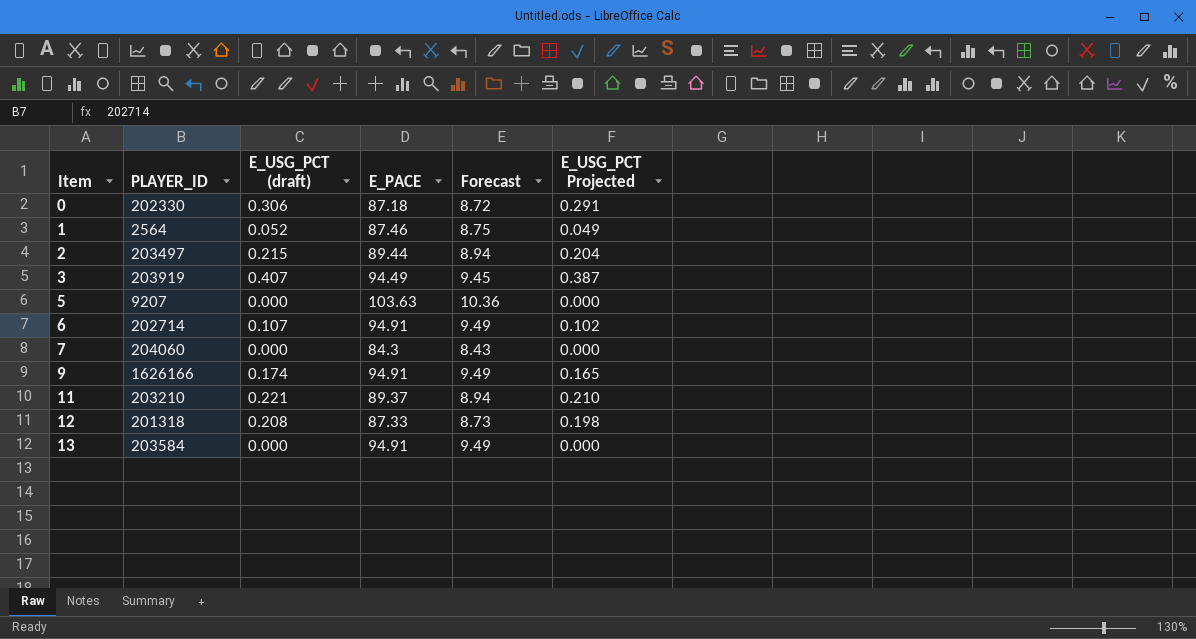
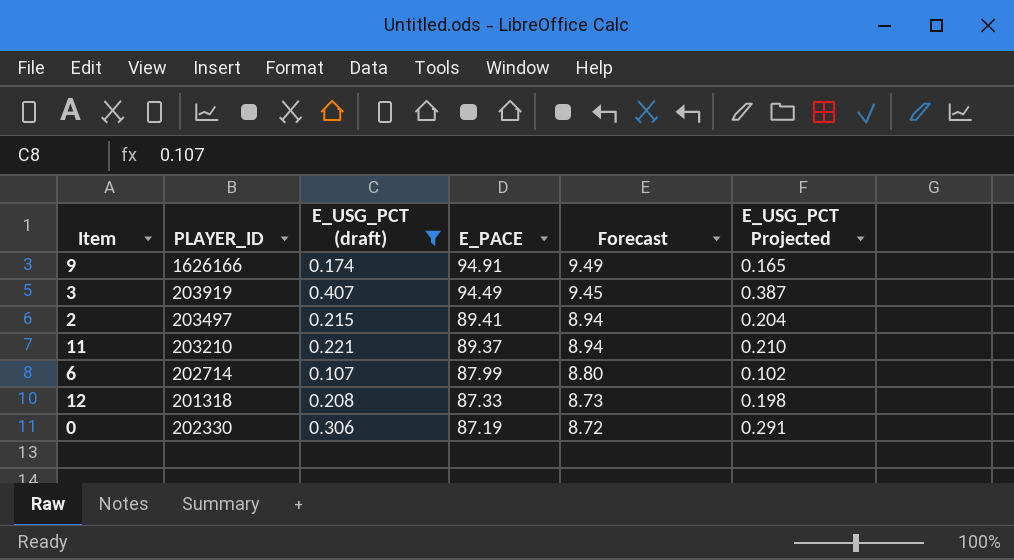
filter: none -> E_USG_PCT (draft) >= 0.107
row order: Item ascending -> E_PACE descending
2 | E_PACE: 89.44 -> 89.41
6 | E_PACE: 94.91 -> 87.99
6 | Forecast: 9.49 -> 8.80
0 | E_PACE: 87.18 -> 87.19

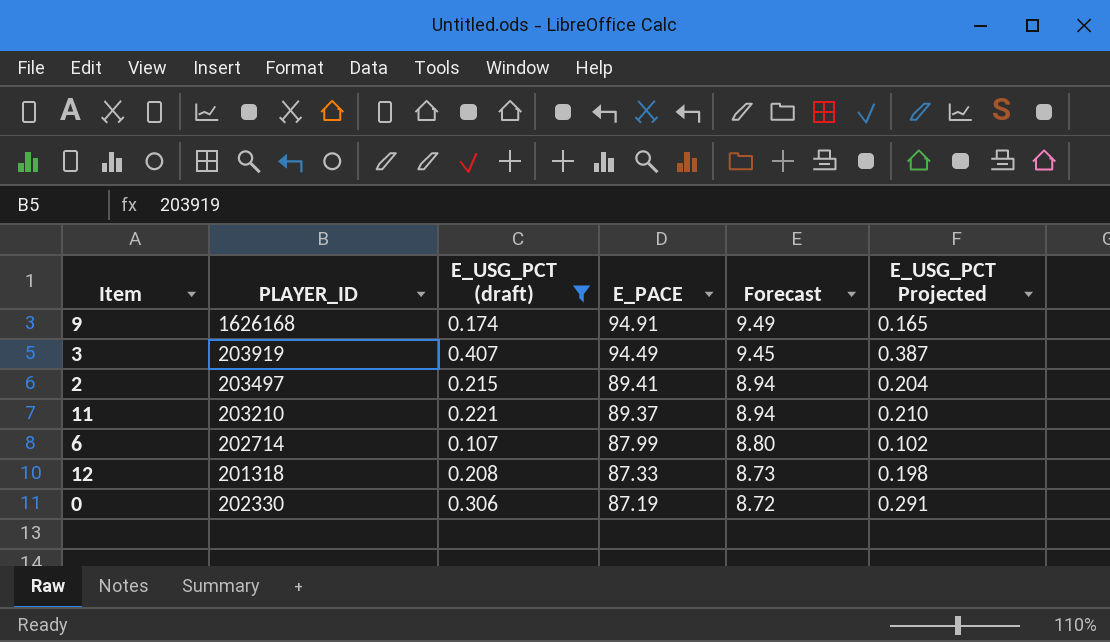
9 | PLAYER_ID: 1626166 -> 1626168

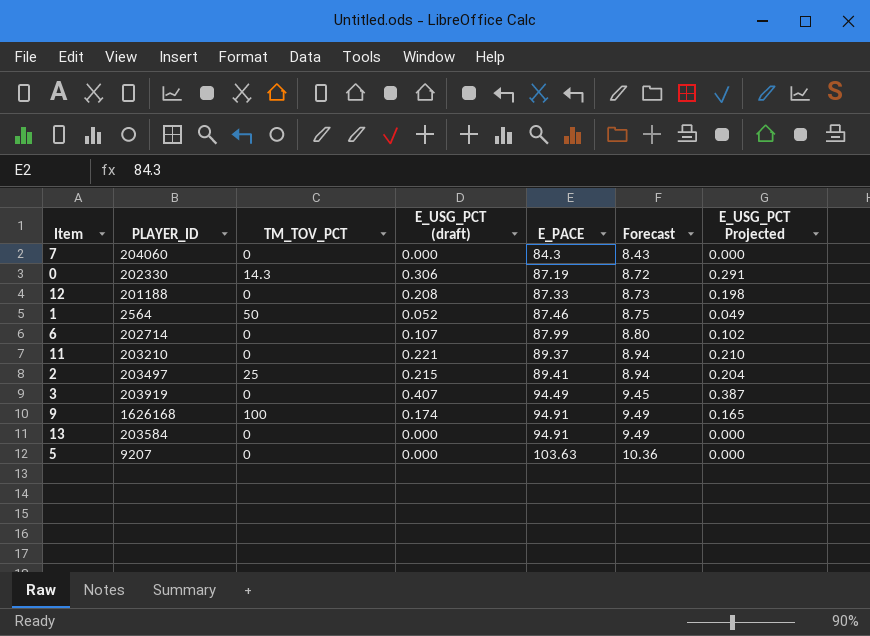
filter: E_USG_PCT (draft) >= 0.107 -> none
row order: E_PACE descending -> E_PACE ascending
column TM_TOV_PCT | position: none -> 3
12 | PLAYER_ID: 201318 -> 201188

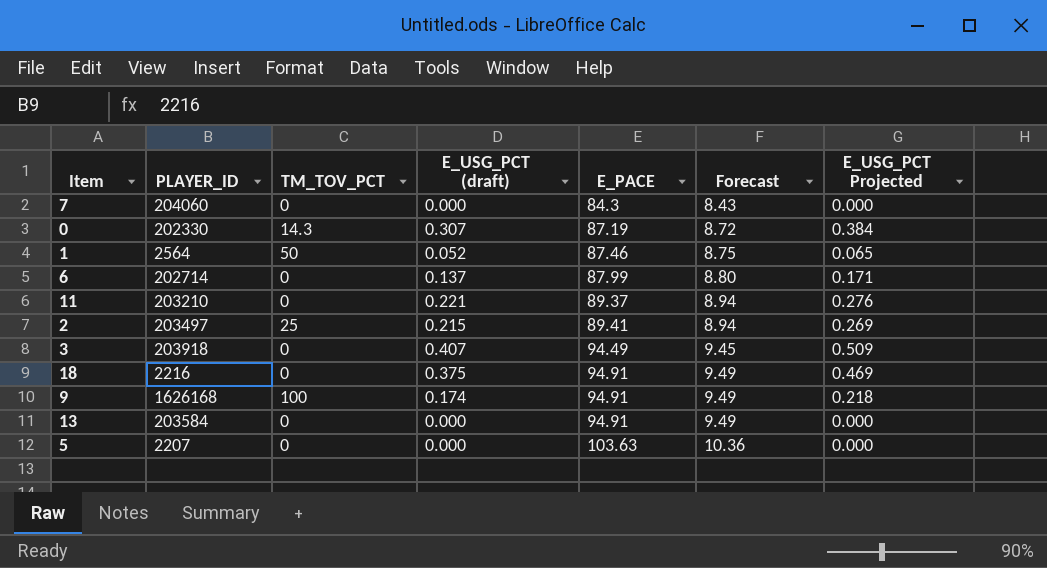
column E_USG_PCT Projected | formula: [E_USG_PCT (draft)] * 0.95 -> [E_USG_PCT (draft)] * 1.25
row 12: 201188 | 0 | 0.208 | 87.33 | 8.73 | 0.198 -> none
0 | E_USG_PCT (draft): 0.306 -> 0.307
6 | E_USG_PCT (draft): 0.107 -> 0.137
3 | PLAYER_ID: 203919 -> 203918
row 18: none -> 2216 | 0 | 0.375 | 94.91 | 9.49 | 0.469
5 | PLAYER_ID: 9207 -> 2207

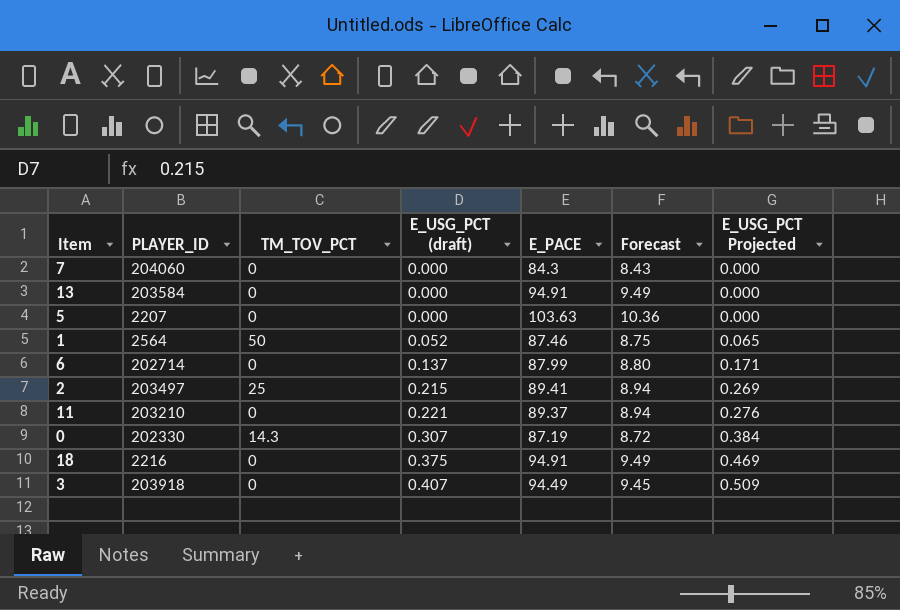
row order: E_PACE ascending -> E_USG_PCT (draft) ascending
row 9: 1626168 | 100 | 0.174 | 94.91 | 9.49 | 0.218 -> none

